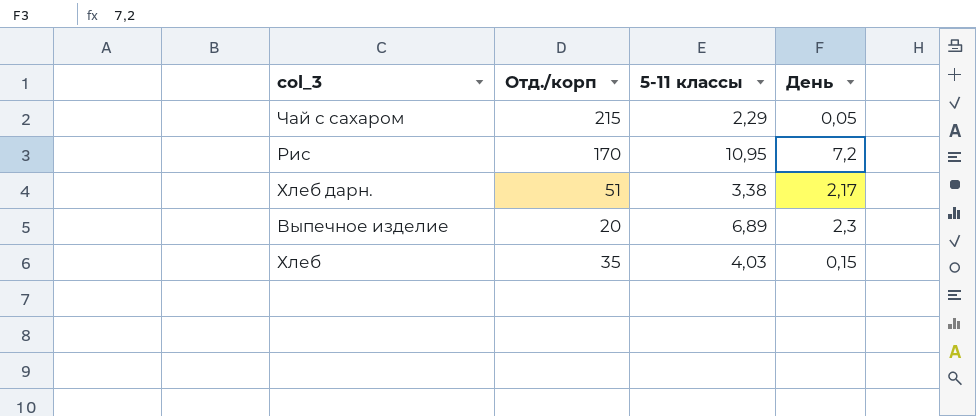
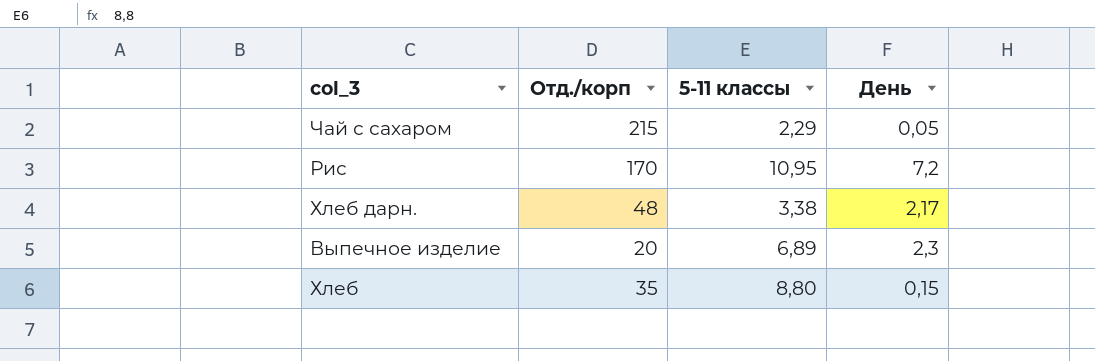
Хлеб дарн. | Отд./корп: 51 -> 48
Хлеб | 5-11 классы: 4,03 -> 8,80

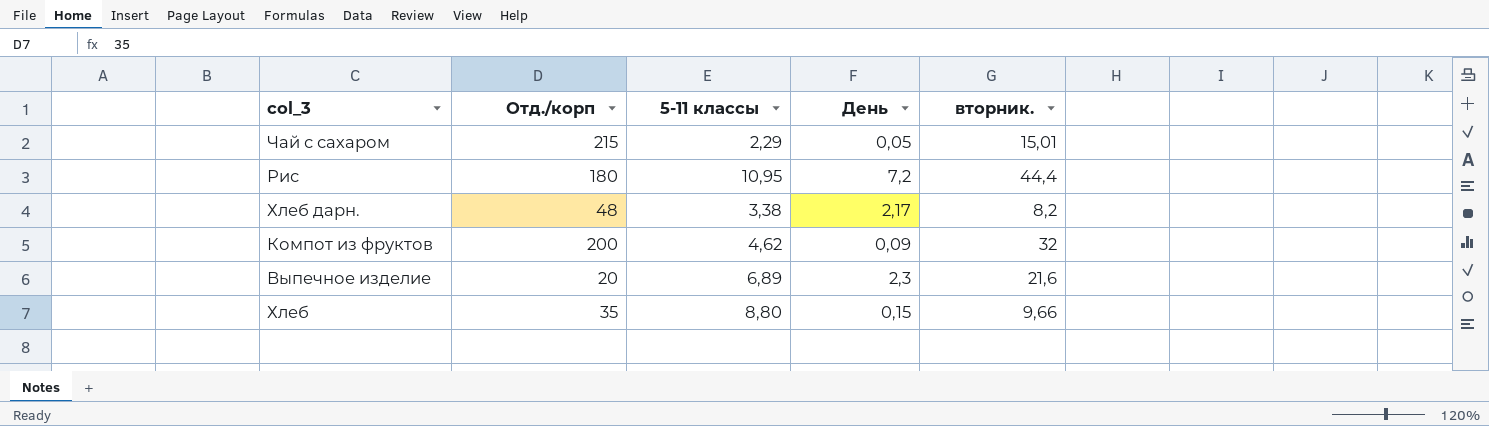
column вторник. | position: none -> 5
Рис | Отд./корп: 170 -> 180
row Компот из фруктов: none -> 200 | 4,62 | 0,09 | 32

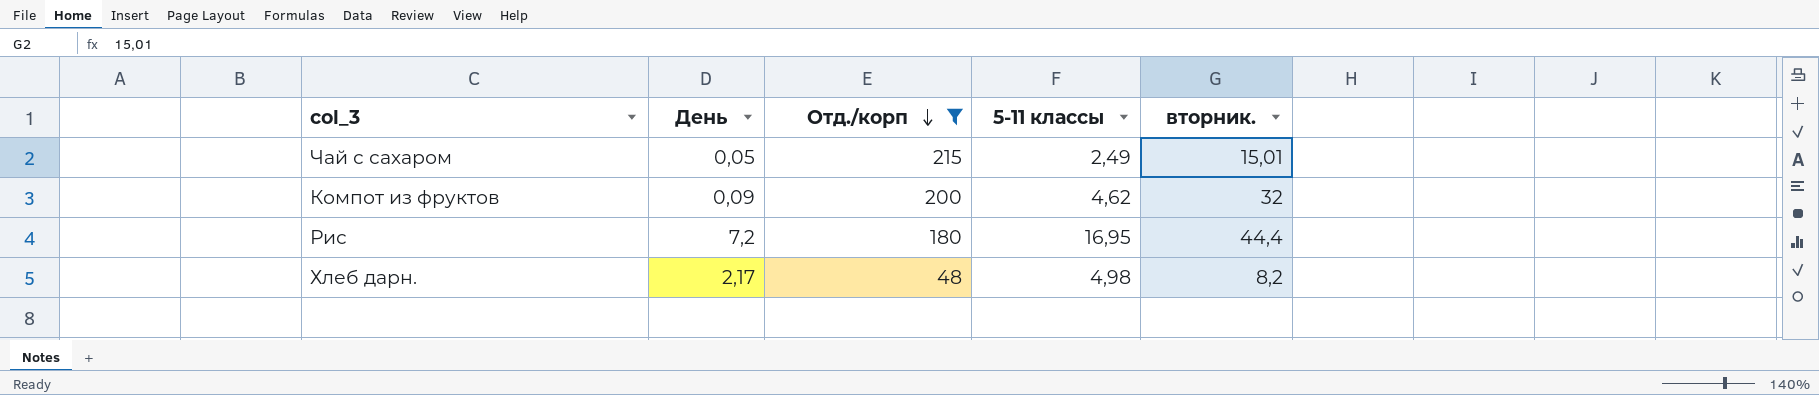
filter: none -> Отд./корп >= 48
row order: none -> Отд./корп descending
column День | position: 4 -> 2
Чай с сахаром | 5-11 классы: 2,29 -> 2,49
Рис | 5-11 классы: 10,95 -> 16,95
Хлеб дарн. | 5-11 классы: 3,38 -> 4,98

